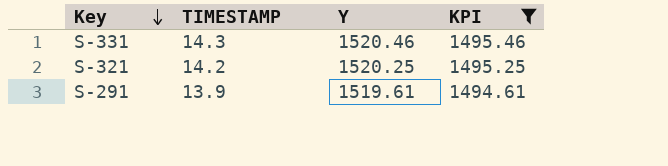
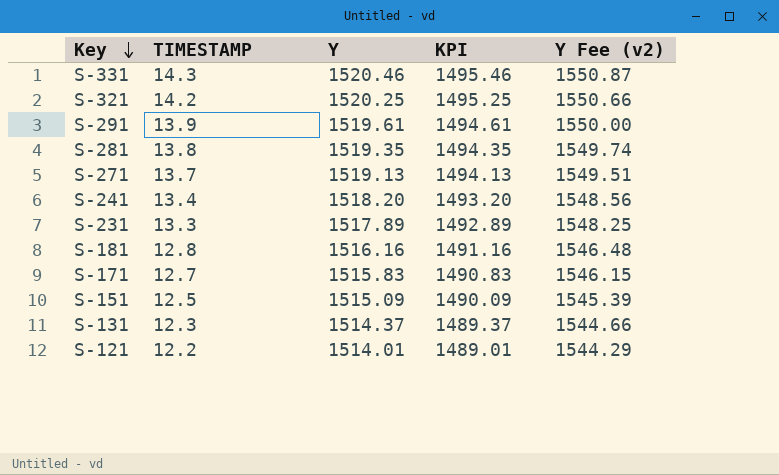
filter: KPI >= 1494.61 -> none
column Y Fee (v2) | formula: none -> [Y] * 1.02

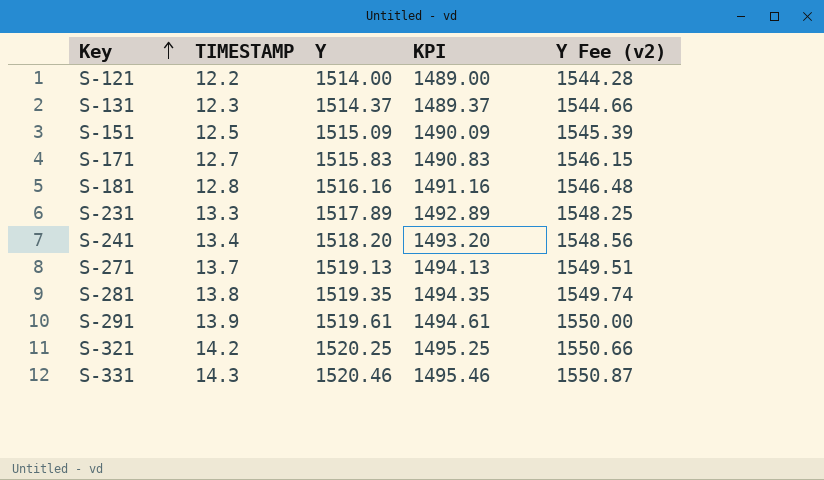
row order: Key descending -> Key ascending
S-121 | Y: 1514.01 -> 1514.00
S-121 | KPI: 1489.01 -> 1489.00
S-121 | Y Fee (v2): 1544.29 -> 1544.28

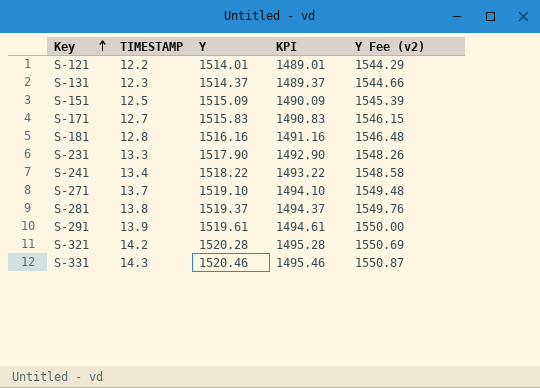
S-121 | Y: 1514.00 -> 1514.01
S-121 | KPI: 1489.00 -> 1489.01
S-121 | Y Fee (v2): 1544.28 -> 1544.29
S-231 | Y: 1517.89 -> 1517.90
S-231 | KPI: 1492.89 -> 1492.90
S-231 | Y Fee (v2): 1548.25 -> 1548.26
S-241 | Y: 1518.20 -> 1518.22
S-241 | KPI: 1493.20 -> 1493.22
S-241 | Y Fee (v2): 1548.56 -> 1548.58
S-271 | Y: 1519.13 -> 1519.10
S-271 | KPI: 1494.13 -> 1494.10
S-271 | Y Fee (v2): 1549.51 -> 1549.48
S-281 | Y: 1519.35 -> 1519.37
S-281 | KPI: 1494.35 -> 1494.37
S-281 | Y Fee (v2): 1549.74 -> 1549.76
S-321 | Y: 1520.25 -> 1520.28
S-321 | KPI: 1495.25 -> 1495.28
S-321 | Y Fee (v2): 1550.66 -> 1550.69

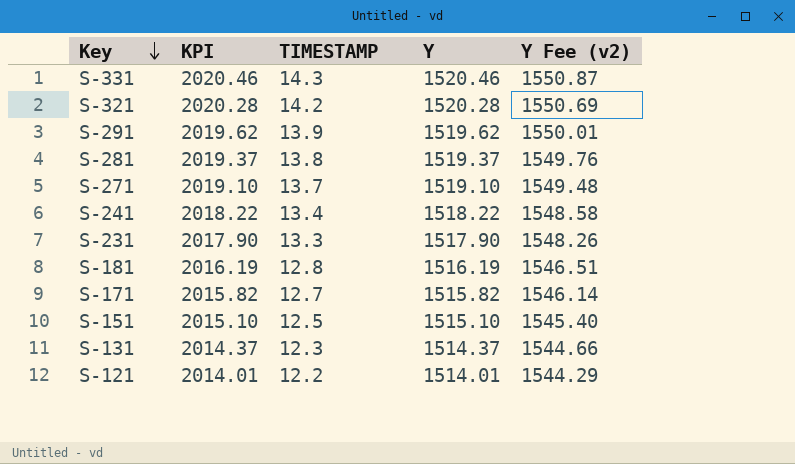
row order: Key ascending -> Key descending
column KPI | formula: [Y] - 25 -> [Y] + 500
column KPI | position: 4 -> 2
S-291 | Y: 1519.61 -> 1519.62
S-291 | Y Fee (v2): 1550.00 -> 1550.01
S-181 | Y: 1516.16 -> 1516.19
S-181 | Y Fee (v2): 1546.48 -> 1546.51
S-171 | Y: 1515.83 -> 1515.82
S-171 | Y Fee (v2): 1546.15 -> 1546.14
S-151 | Y: 1515.09 -> 1515.10
S-151 | Y Fee (v2): 1545.39 -> 1545.40

